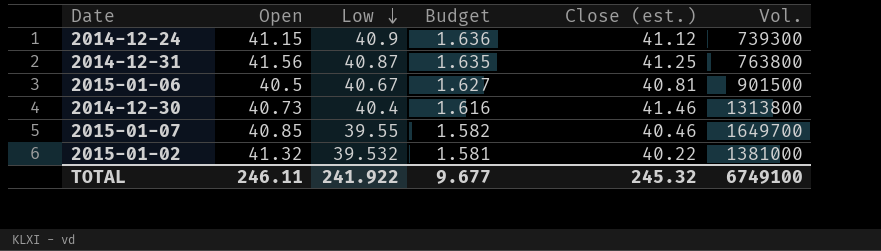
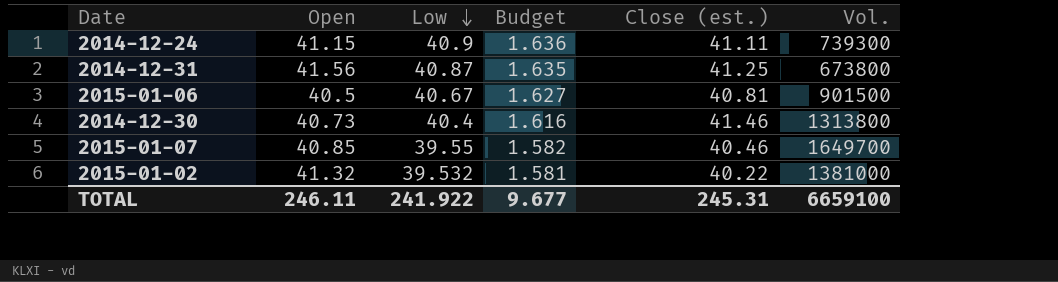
2014-12-24 | Close (est.): 41.12 -> 41.11
2014-12-31 | Vol.: 763800 -> 673800
TOTAL | Close (est.): 245.32 -> 245.31
TOTAL | Vol.: 6749100 -> 6659100

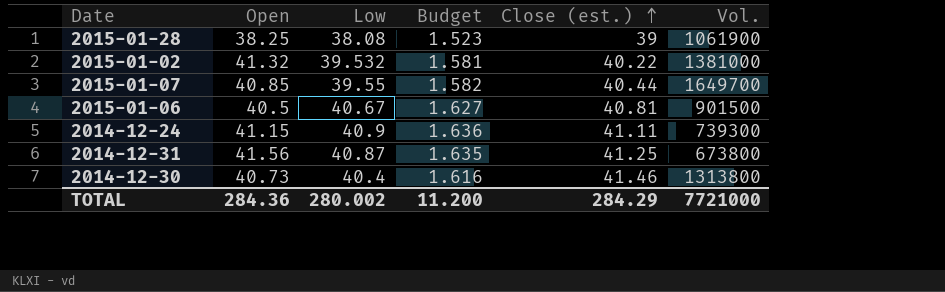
row order: Low descending -> Close (est.) ascending
row 2015-01-28: none -> 38.25 | 38.08 | 1.523 | 39 | 1061900
2015-01-07 | Close (est.): 40.46 -> 40.44
TOTAL | Open: 246.11 -> 284.36
TOTAL | Low: 241.922 -> 280.002
TOTAL | Budget: 9.677 -> 11.200
TOTAL | Close (est.): 245.31 -> 284.29
TOTAL | Vol.: 6659100 -> 7721000

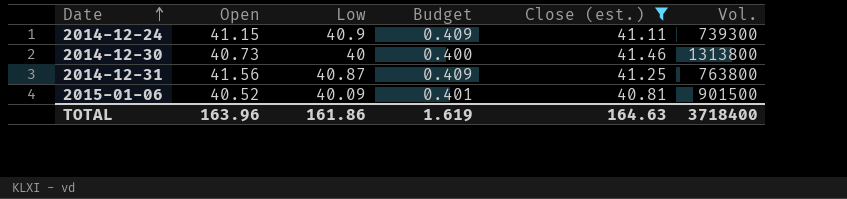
filter: none -> Close (est.) >= 40.81
row order: Close (est.) ascending -> Date ascending
column Budget | formula: [Low] * 0.04 -> [Low] * 0.01
2014-12-30 | Low: 40.4 -> 40
2014-12-31 | Vol.: 673800 -> 763800
2015-01-06 | Open: 40.5 -> 40.52
2015-01-06 | Low: 40.67 -> 40.09
TOTAL | Open: 284.36 -> 163.96
TOTAL | Low: 280.002 -> 161.86
TOTAL | Budget: 11.200 -> 1.619
TOTAL | Close (est.): 284.29 -> 164.63
TOTAL | Vol.: 7721000 -> 3718400

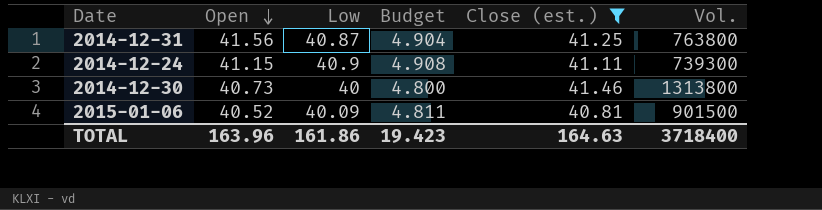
row order: Date ascending -> Open descending
column Budget | formula: [Low] * 0.01 -> [Low] * 0.12
TOTAL | Budget: 1.619 -> 19.423

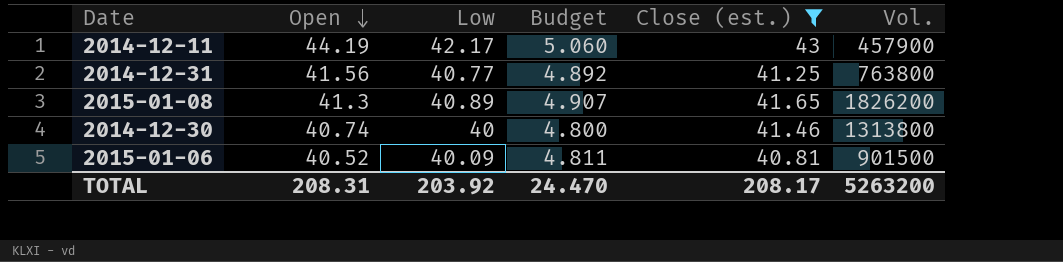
row 2014-12-24: 41.15 | 40.9 | 4.908 | 41.11 | 739300 -> none
row 2014-12-11: none -> 44.19 | 42.17 | 5.060 | 43 | 457900
2014-12-31 | Low: 40.87 -> 40.77
2014-12-31 | Budget: 4.904 -> 4.892
row 2015-01-08: none -> 41.3 | 40.89 | 4.907 | 41.65 | 1826200
2014-12-30 | Open: 40.73 -> 40.74
TOTAL | Open: 163.96 -> 208.31
TOTAL | Low: 161.86 -> 203.92
TOTAL | Budget: 19.423 -> 24.470
TOTAL | Close (est.): 164.63 -> 208.17
TOTAL | Vol.: 3718400 -> 5263200

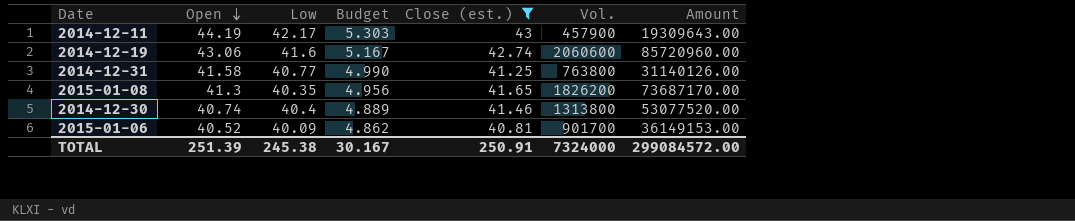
column Budget | formula: [Low] * 0.12 -> [Open] * 0.12
column Amount | formula: none -> [Low] * [Vol.]
row 2014-12-19: none -> 43.06 | 41.6 | 5.167 | 42.74 | 2060600 | 85720960.00
2014-12-31 | Open: 41.56 -> 41.58
2015-01-08 | Low: 40.89 -> 40.35
2014-12-30 | Low: 40 -> 40.4
2015-01-06 | Vol.: 901500 -> 901700
TOTAL | Open: 208.31 -> 251.39
TOTAL | Low: 203.92 -> 245.38
TOTAL | Budget: 24.470 -> 30.167
TOTAL | Close (est.): 208.17 -> 250.91
TOTAL | Vol.: 5263200 -> 7324000

